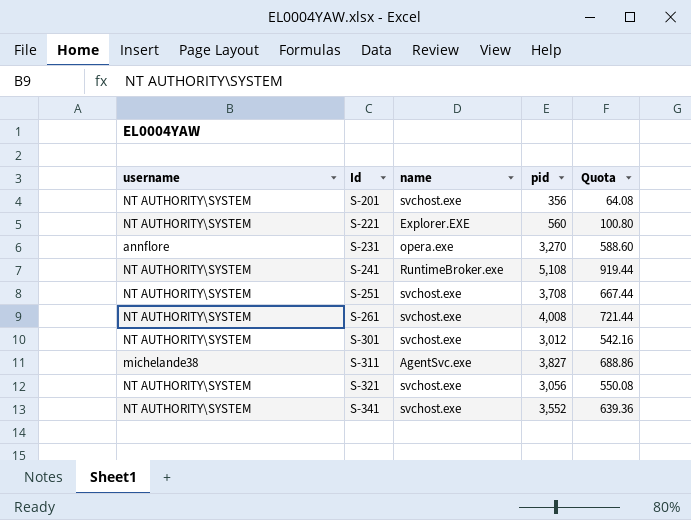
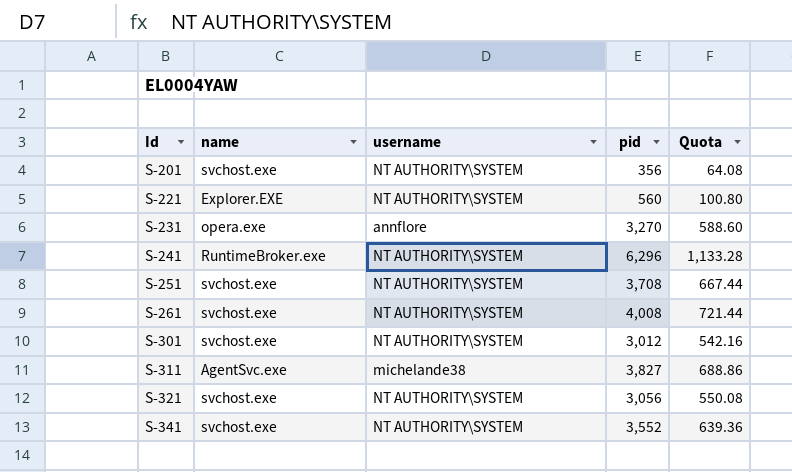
column username | position: 1 -> 3
S-241 | pid: 5,108 -> 6,296
S-241 | Quota: 919.44 -> 1,133.28

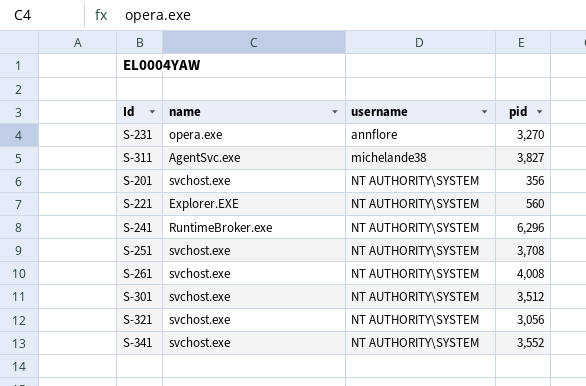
row order: Id ascending -> username ascending
column Quota | formula: [pid] * 0.18 -> none
S-301 | pid: 3,012 -> 3,512

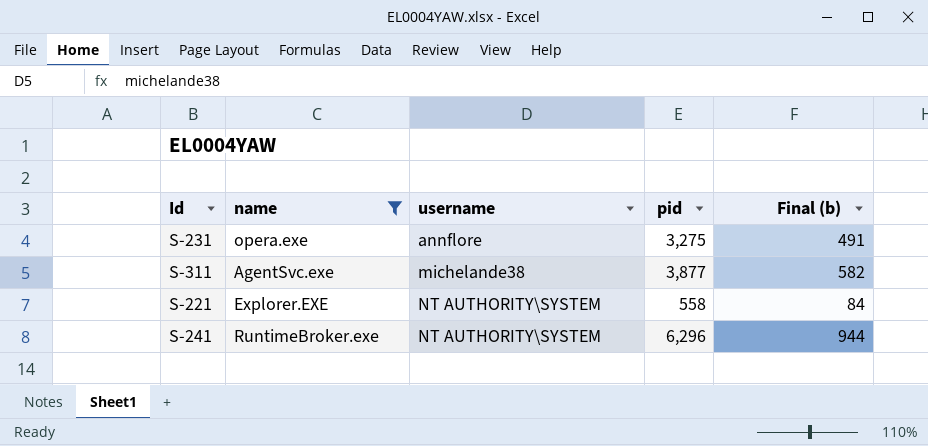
filter: none -> name != svchost.exe
column Final (b) | formula: none -> [pid] * 0.15
S-231 | pid: 3,270 -> 3,275
S-311 | pid: 3,827 -> 3,877
S-221 | pid: 560 -> 558

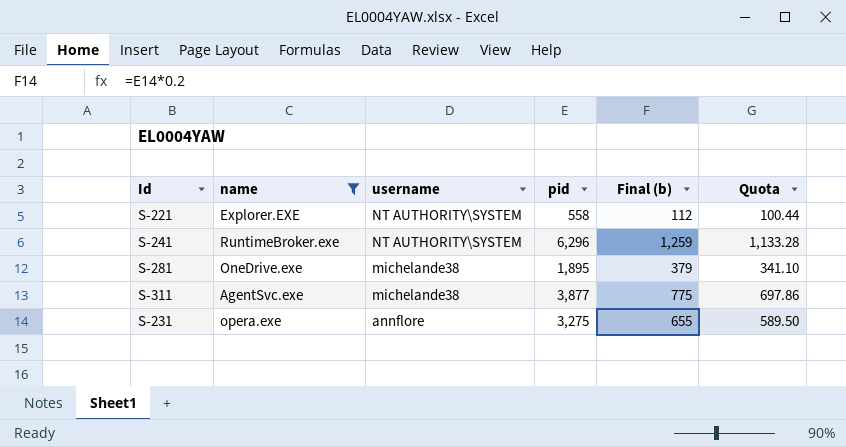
row order: username ascending -> username descending
column Final (b) | formula: [pid] * 0.15 -> [pid] * 0.2
column Quota | formula: none -> [pid] * 0.18
row S-281: none -> OneDrive.exe | michelande38 | 1,895 | 379 | 341.10

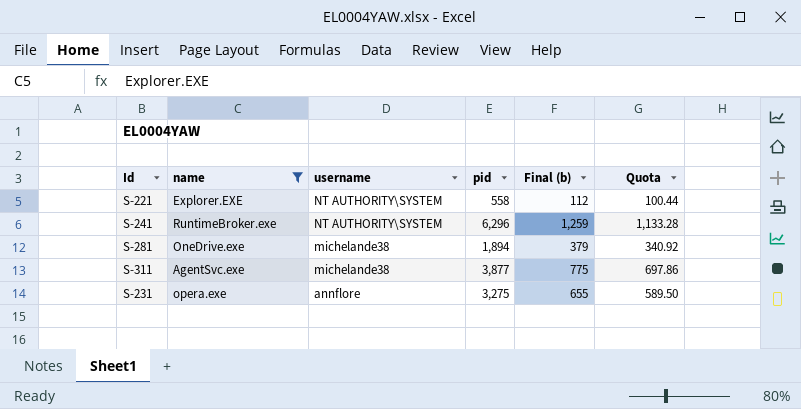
S-281 | pid: 1,895 -> 1,894
S-281 | Quota: 341.10 -> 340.92

